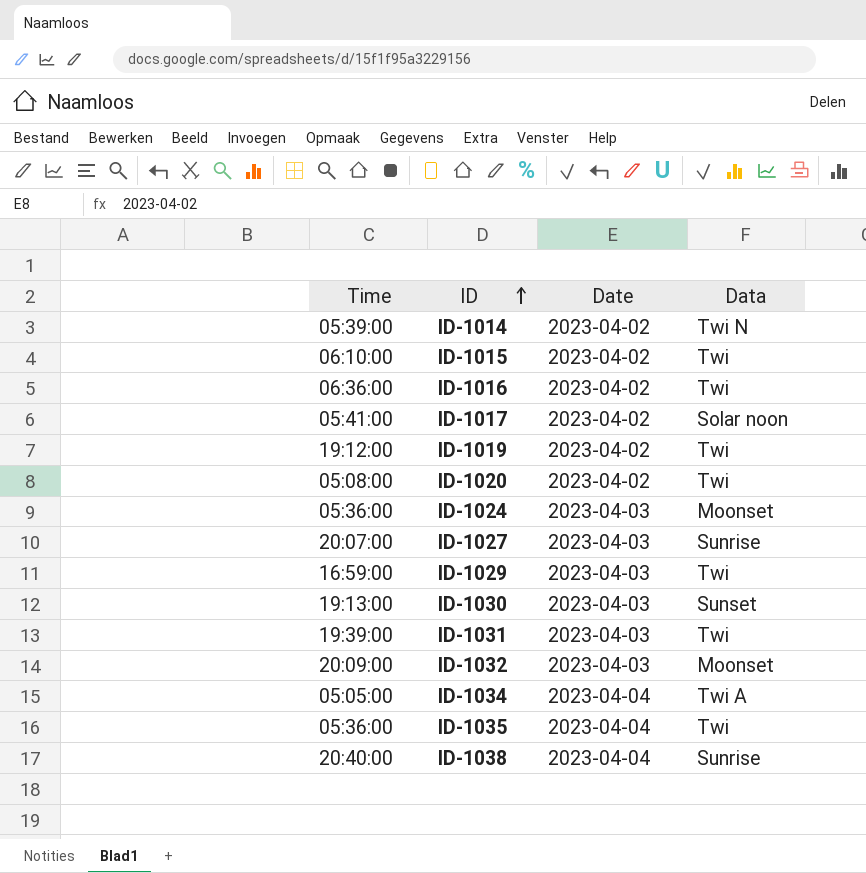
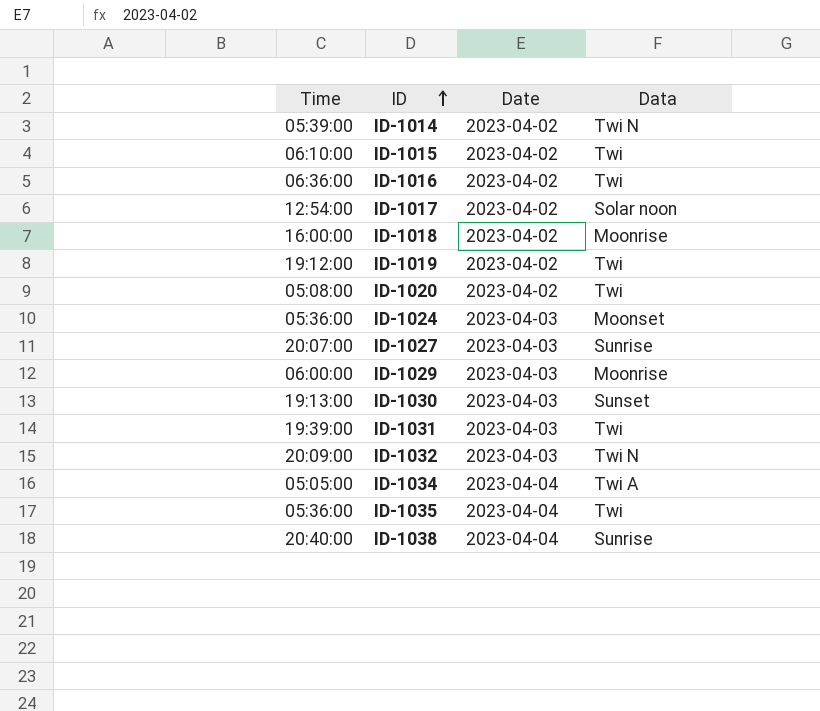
ID-1017 | Time: 05:41:00 -> 12:54:00
row ID-1018: none -> 16:00:00 | 2023-04-02 | Moonrise
ID-1029 | Time: 16:59:00 -> 06:00:00
ID-1029 | Data: Twi -> Moonrise
ID-1032 | Data: Moonset -> Twi N

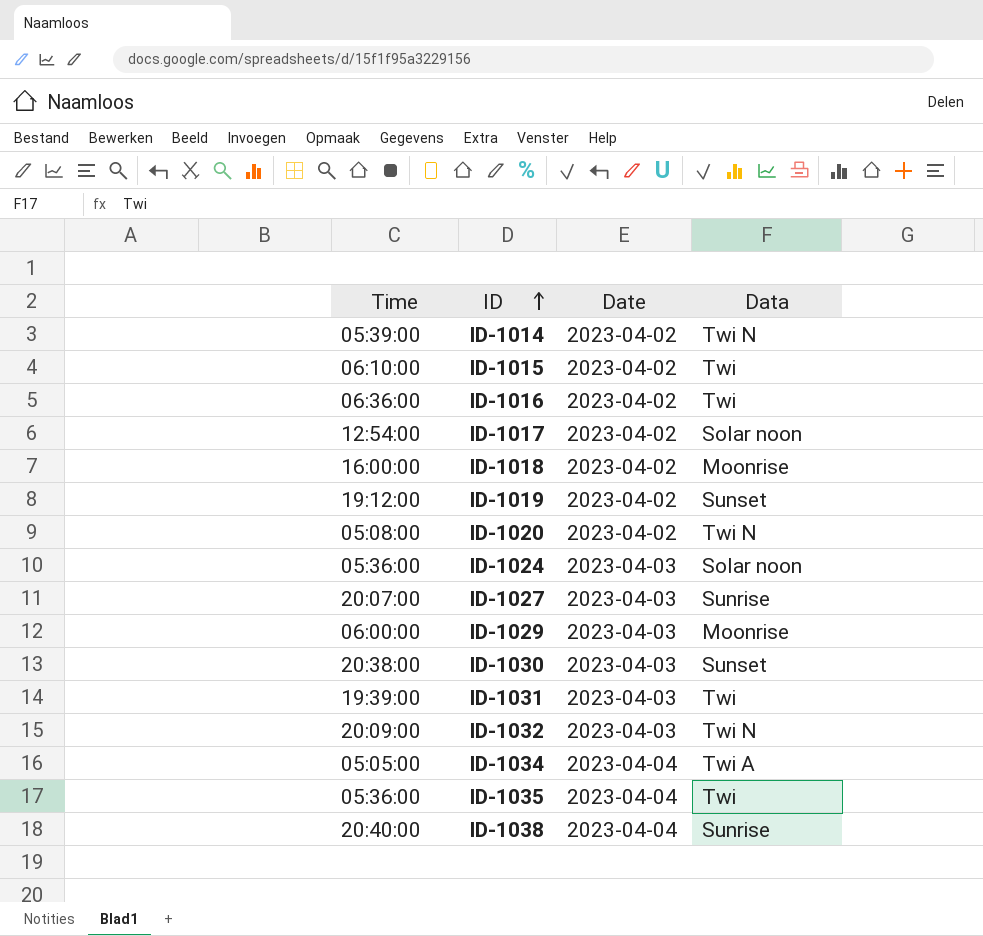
ID-1019 | Data: Twi -> Sunset
ID-1020 | Data: Twi -> Twi N
ID-1024 | Data: Moonset -> Solar noon
ID-1030 | Time: 19:13:00 -> 20:38:00

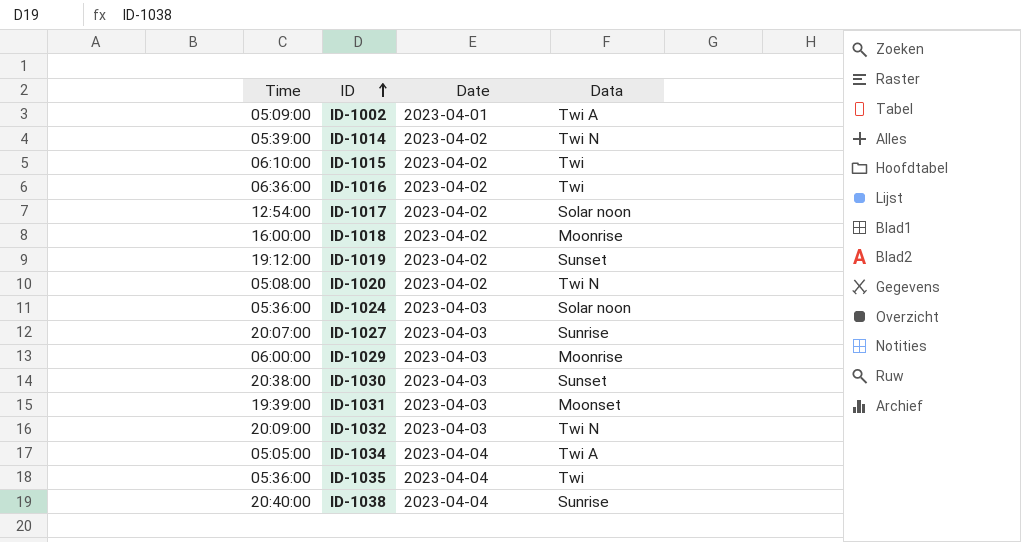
row ID-1002: none -> 05:09:00 | 2023-04-01 | Twi A
ID-1031 | Data: Twi -> Moonset

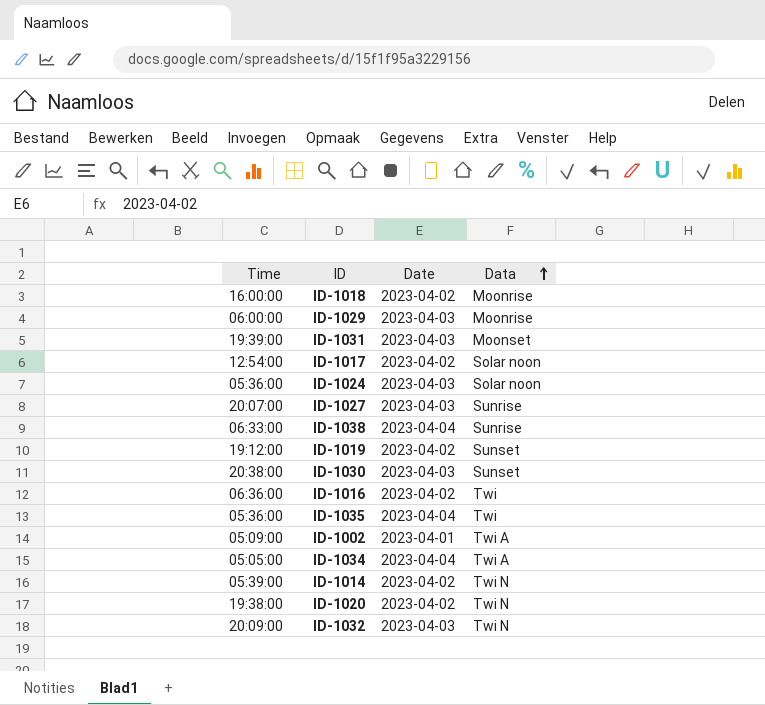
row order: ID ascending -> Data ascending
row ID-1015: 06:10:00 | 2023-04-02 | Twi -> none
ID-1038 | Time: 20:40:00 -> 06:33:00
ID-1020 | Time: 05:08:00 -> 19:38:00

